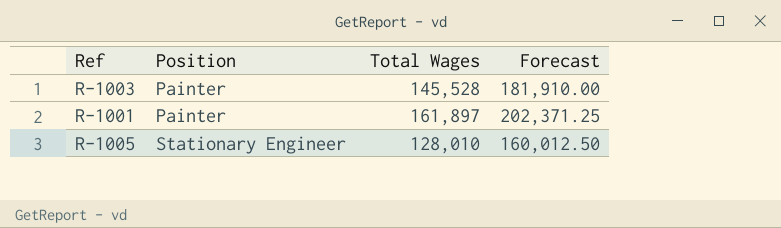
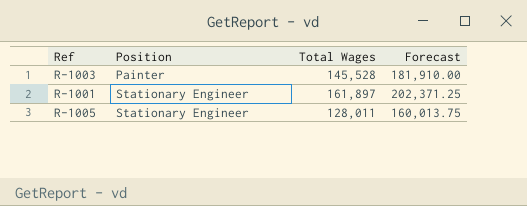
R-1001 | Position: Painter -> Stationary Engineer
R-1005 | Total Wages: 128,010 -> 128,011
R-1005 | Forecast: 160,012.50 -> 160,013.75

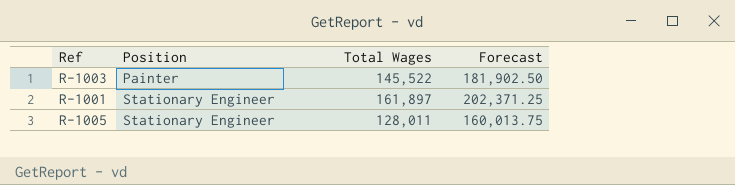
R-1003 | Total Wages: 145,528 -> 145,522
R-1003 | Forecast: 181,910.00 -> 181,902.50

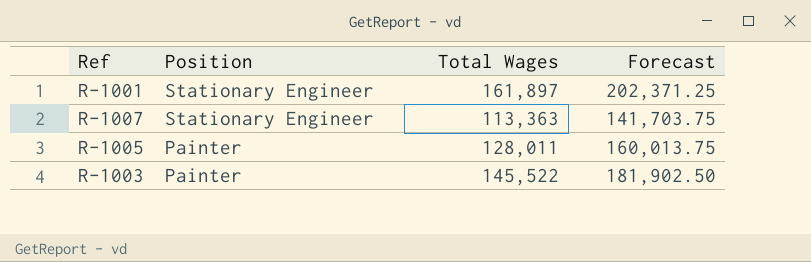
row order: Position ascending -> Position descending
row R-1007: none -> Stationary Engineer | 113,363 | 141,703.75
R-1005 | Position: Stationary Engineer -> Painter

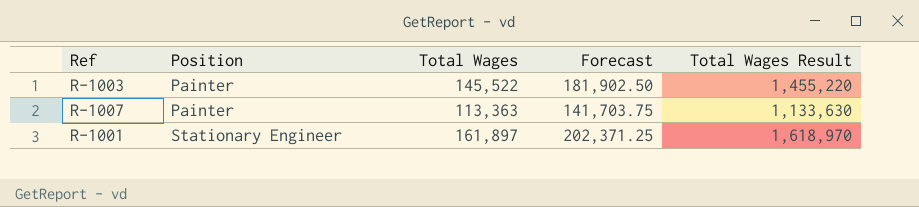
row order: Position descending -> Position ascending
column Total Wages Result | formula: none -> [Total Wages] * 10
row R-1005: Painter | 128,011 | 160,013.75 -> none
R-1007 | Position: Stationary Engineer -> Painter

